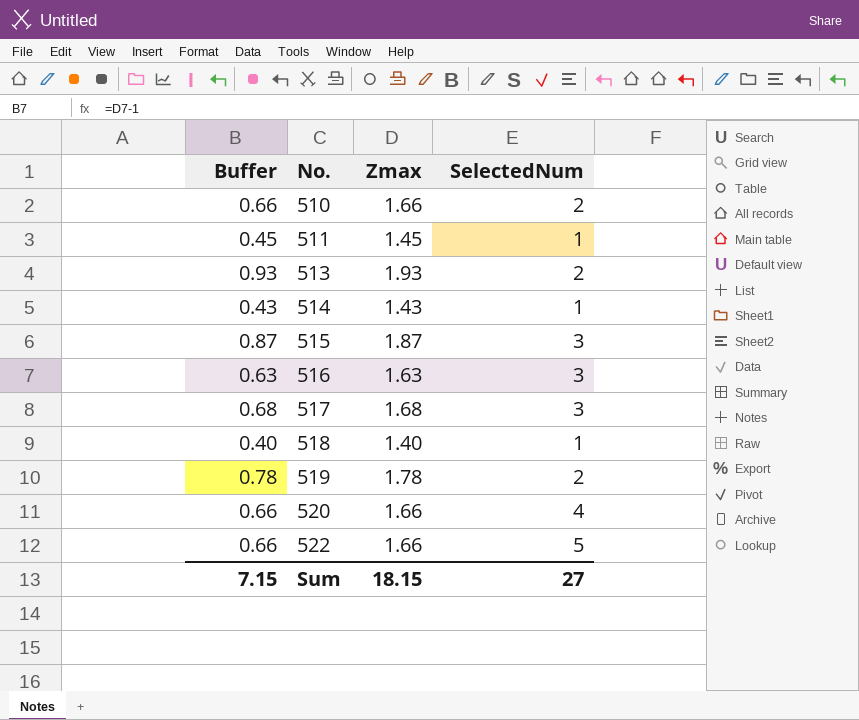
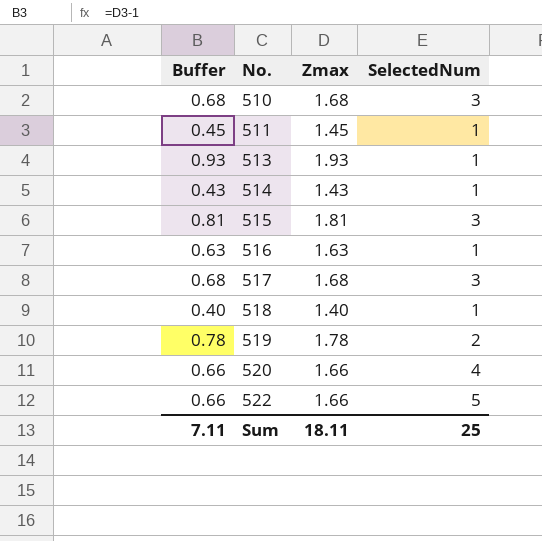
510 | Buffer: 0.66 -> 0.68
510 | Zmax: 1.66 -> 1.68
510 | SelectedNum: 2 -> 3
513 | SelectedNum: 2 -> 1
515 | Buffer: 0.87 -> 0.81
515 | Zmax: 1.87 -> 1.81
516 | SelectedNum: 3 -> 1
Sum | Buffer: 7.15 -> 7.11
Sum | Zmax: 18.15 -> 18.11
Sum | SelectedNum: 27 -> 25

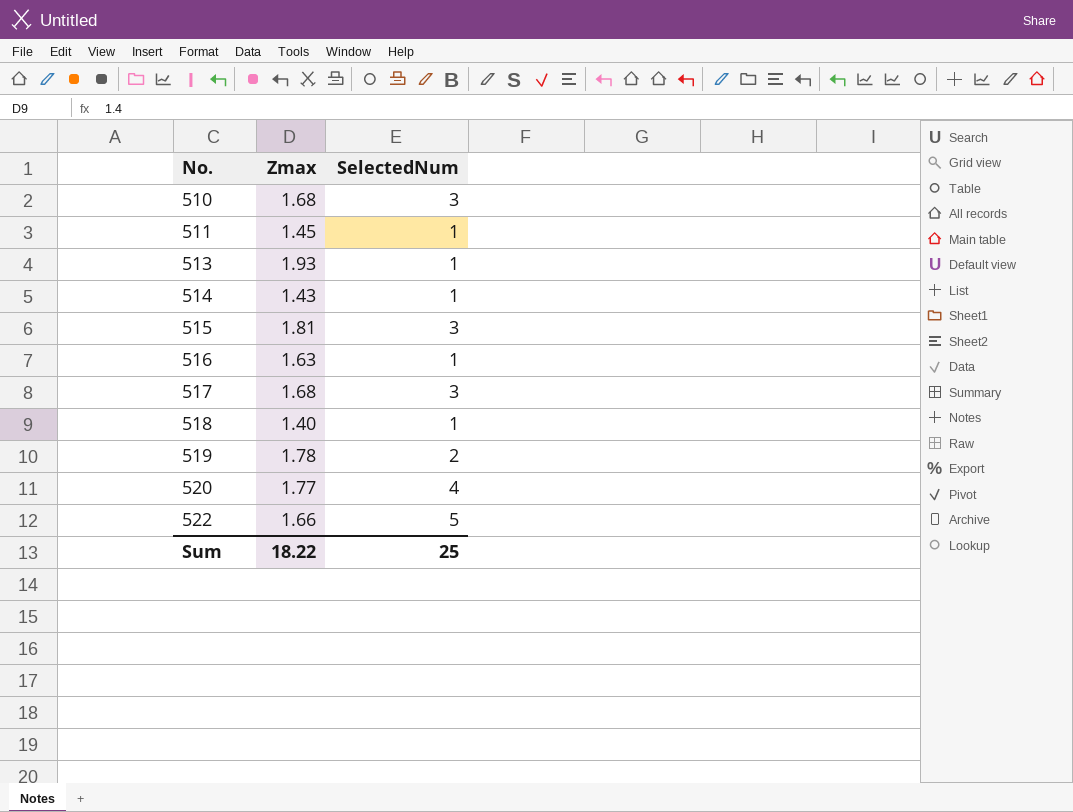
column Buffer | formula: [Zmax] - 1 -> none
520 | Zmax: 1.66 -> 1.77
Sum | Zmax: 18.11 -> 18.22

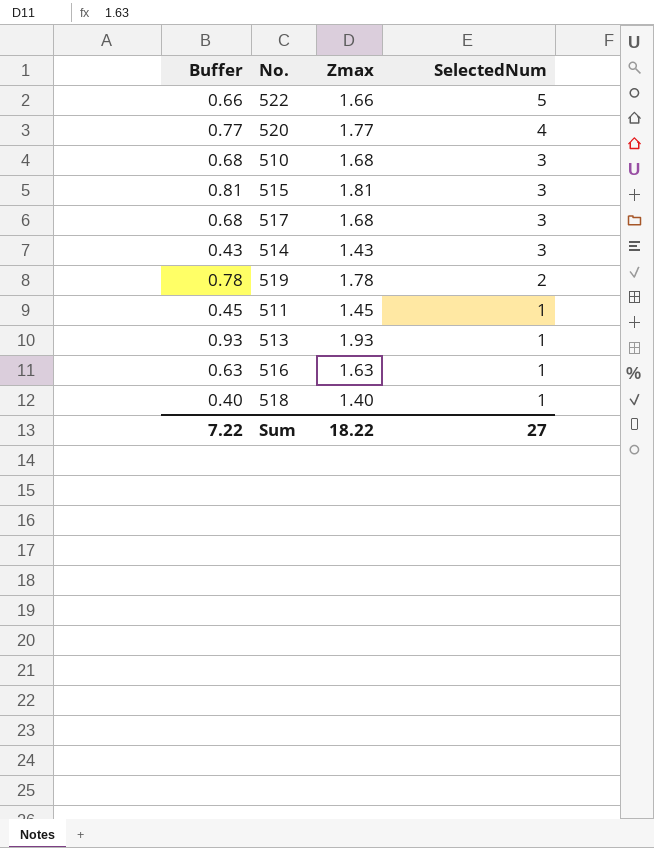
row order: No. ascending -> SelectedNum descending
column Buffer | formula: none -> [Zmax] - 1
514 | SelectedNum: 1 -> 3
Sum | SelectedNum: 25 -> 27

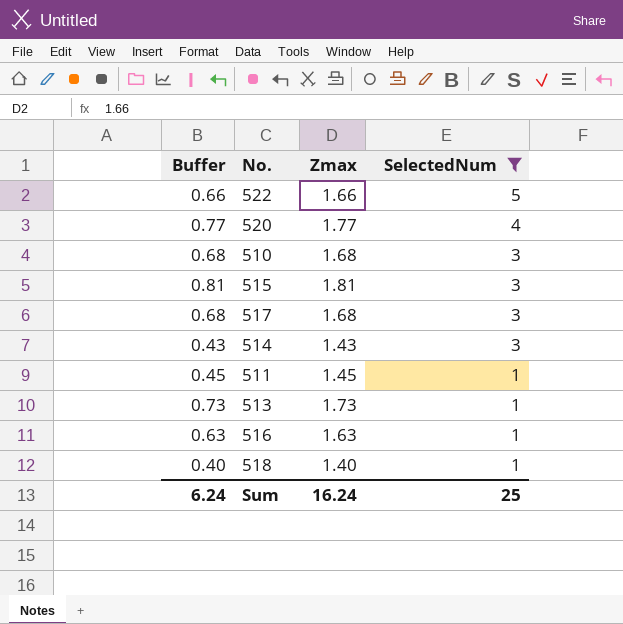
filter: none -> SelectedNum != 2
513 | Buffer: 0.93 -> 0.73
513 | Zmax: 1.93 -> 1.73
Sum | Buffer: 7.22 -> 6.24
Sum | Zmax: 18.22 -> 16.24
Sum | SelectedNum: 27 -> 25

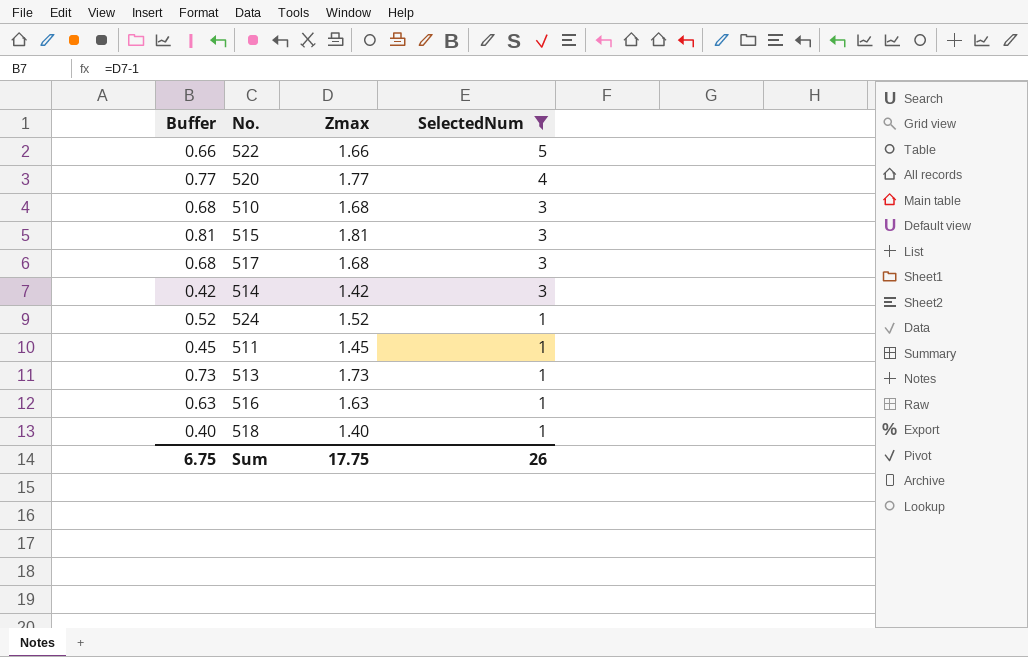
514 | Buffer: 0.43 -> 0.42
514 | Zmax: 1.43 -> 1.42
row 524: none -> 0.52 | 1.52 | 1
Sum | Buffer: 6.24 -> 6.75
Sum | Zmax: 16.24 -> 17.75
Sum | SelectedNum: 25 -> 26

